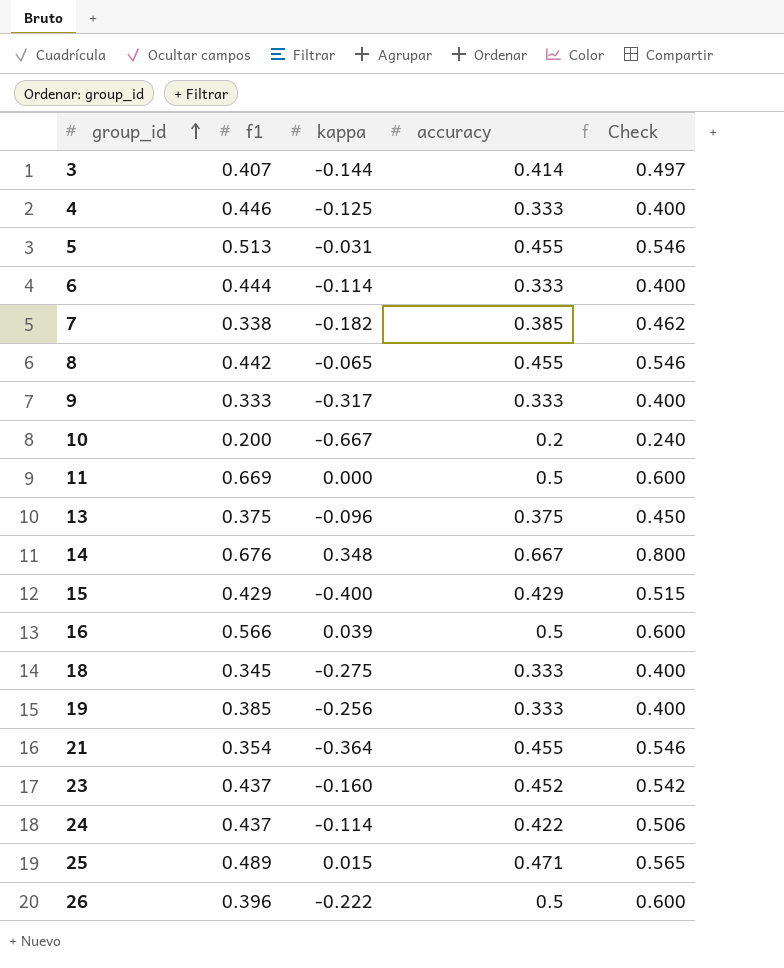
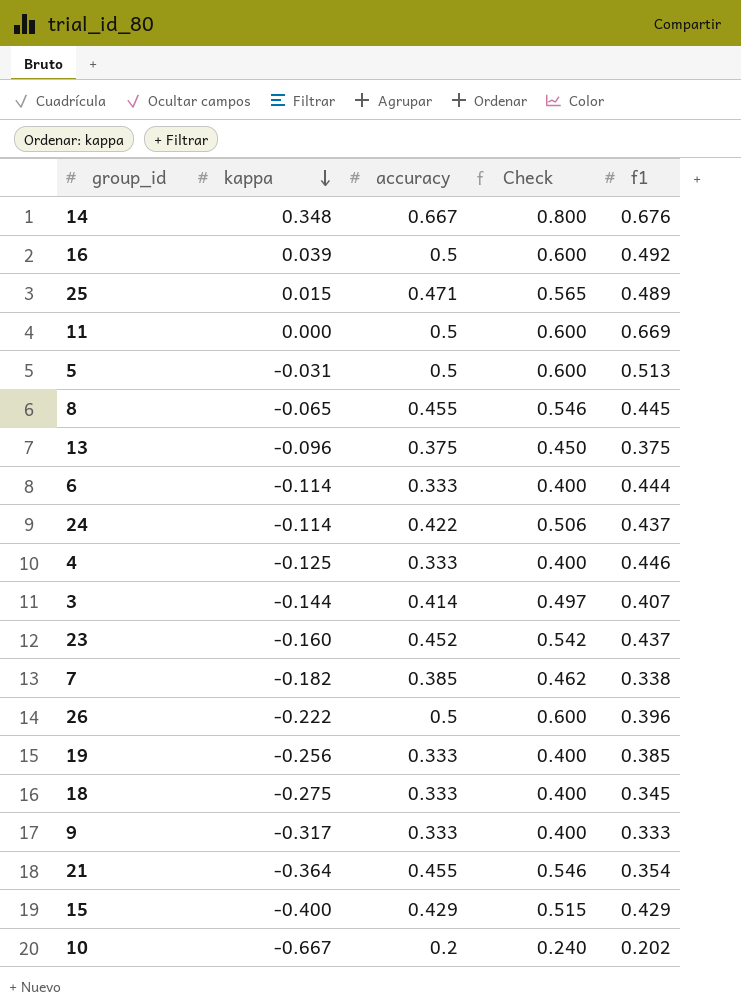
row order: group_id ascending -> kappa descending
column f1 | position: 2 -> 5
16 | f1: 0.566 -> 0.492
5 | accuracy: 0.455 -> 0.5
5 | Check: 0.546 -> 0.600
8 | f1: 0.442 -> 0.445
10 | f1: 0.200 -> 0.202

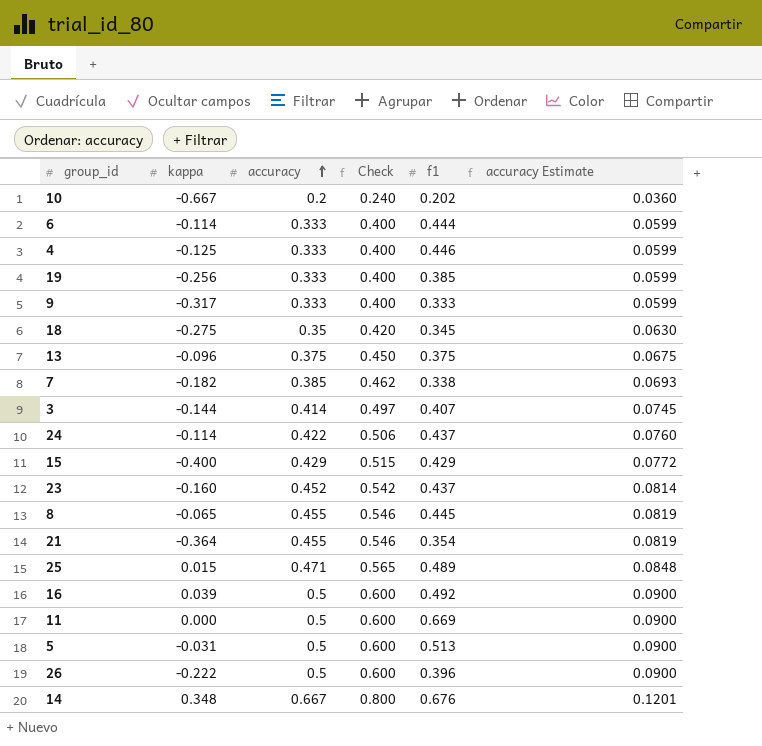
row order: kappa descending -> accuracy ascending
column accuracy Estimate | formula: none -> [accuracy] * 0.18
18 | accuracy: 0.333 -> 0.35
18 | Check: 0.400 -> 0.420

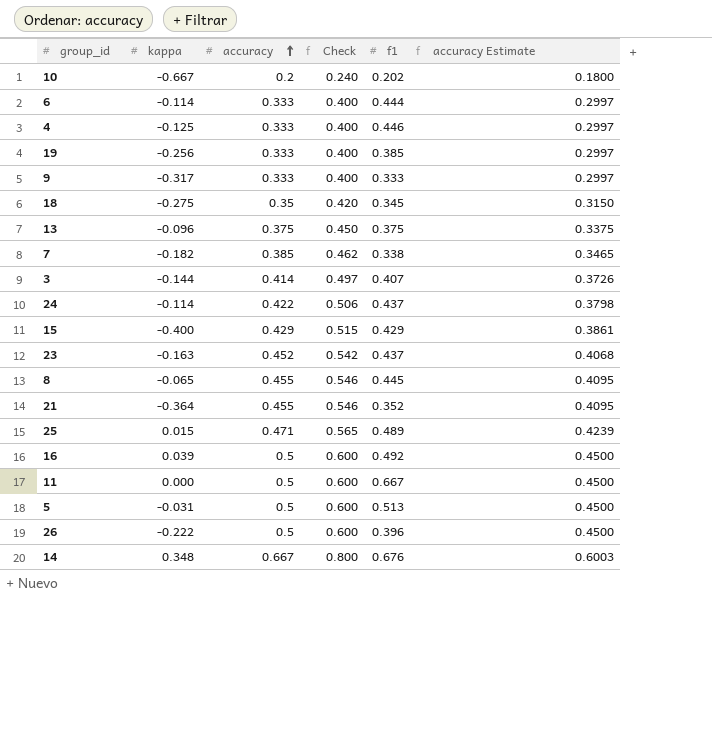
column accuracy Estimate | formula: [accuracy] * 0.18 -> [accuracy] * 0.9
23 | kappa: -0.160 -> -0.163
21 | f1: 0.354 -> 0.352
11 | f1: 0.669 -> 0.667

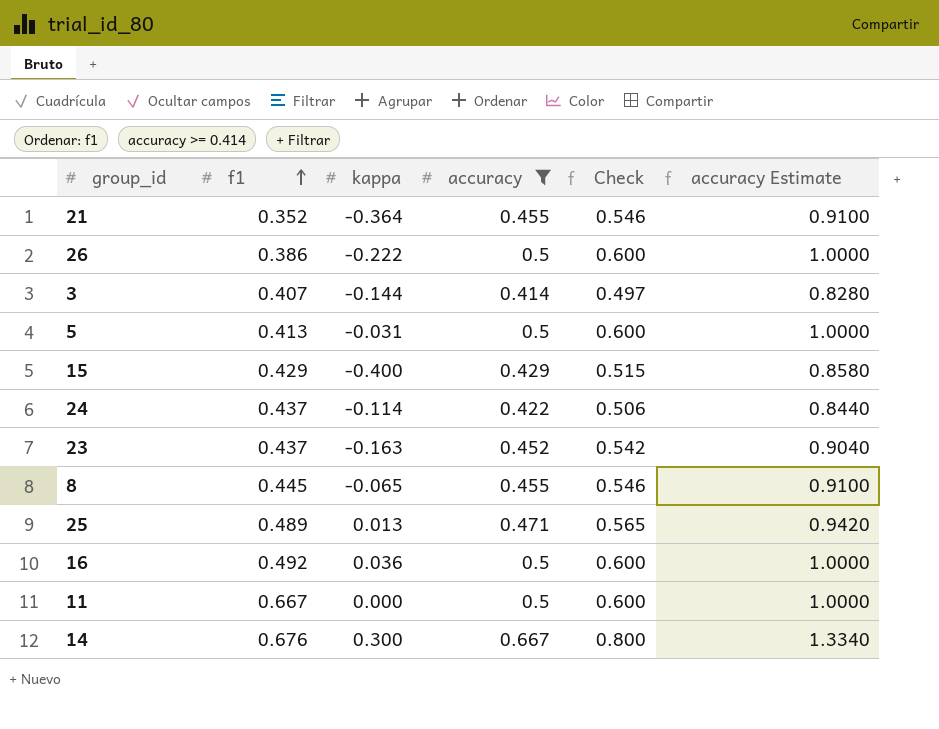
filter: none -> accuracy >= 0.414
row order: accuracy ascending -> f1 ascending
column f1 | position: 5 -> 2
column accuracy Estimate | formula: [accuracy] * 0.9 -> [accuracy] * 2
26 | f1: 0.396 -> 0.386
5 | f1: 0.513 -> 0.413
25 | kappa: 0.015 -> 0.013
16 | kappa: 0.039 -> 0.036
14 | kappa: 0.348 -> 0.300

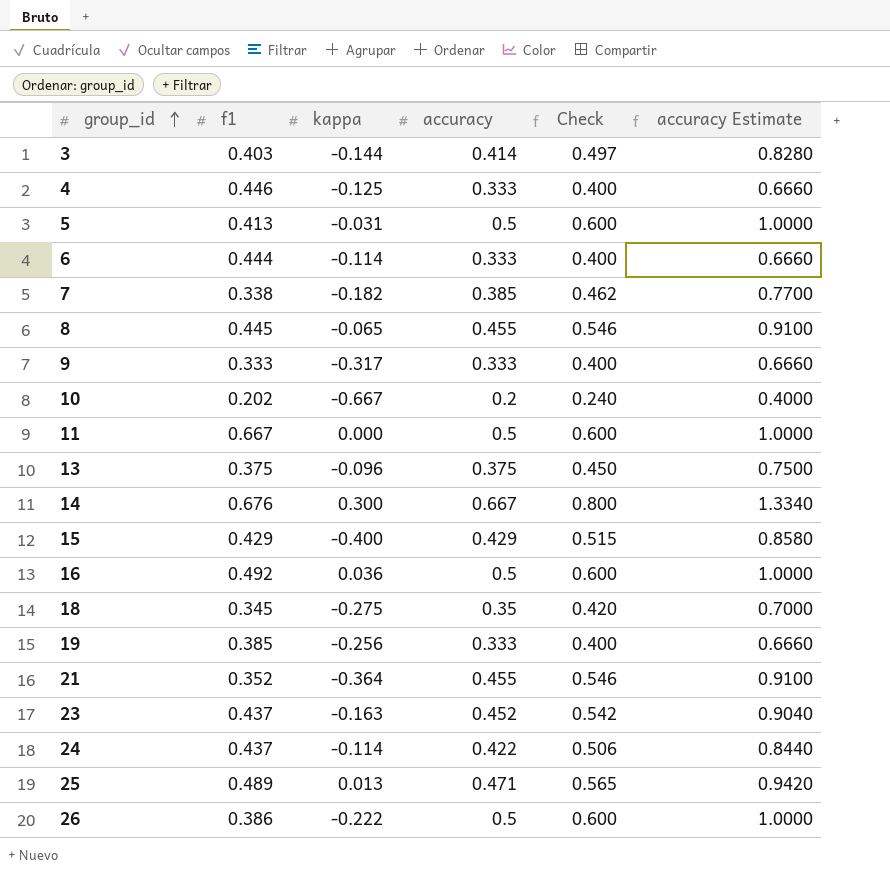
filter: accuracy >= 0.414 -> none
row order: f1 ascending -> group_id ascending
3 | f1: 0.407 -> 0.403

